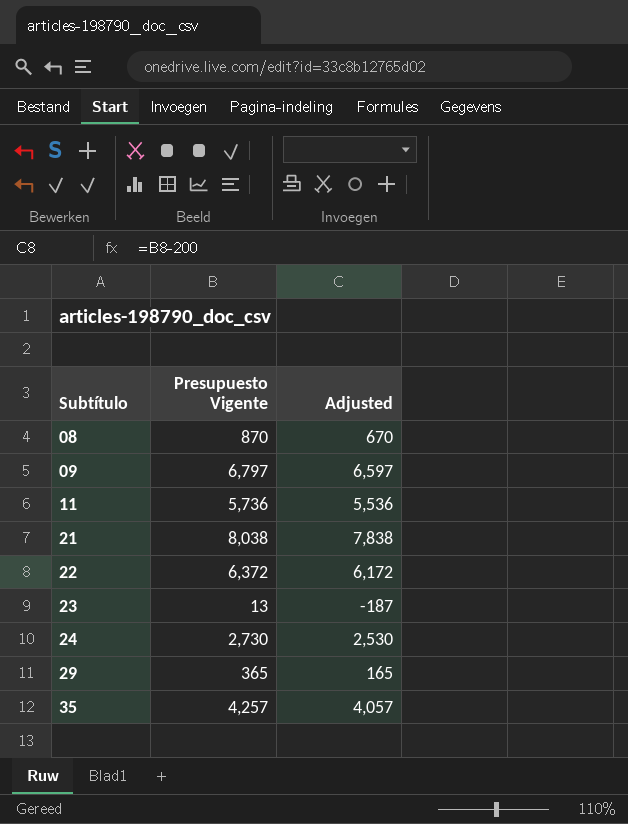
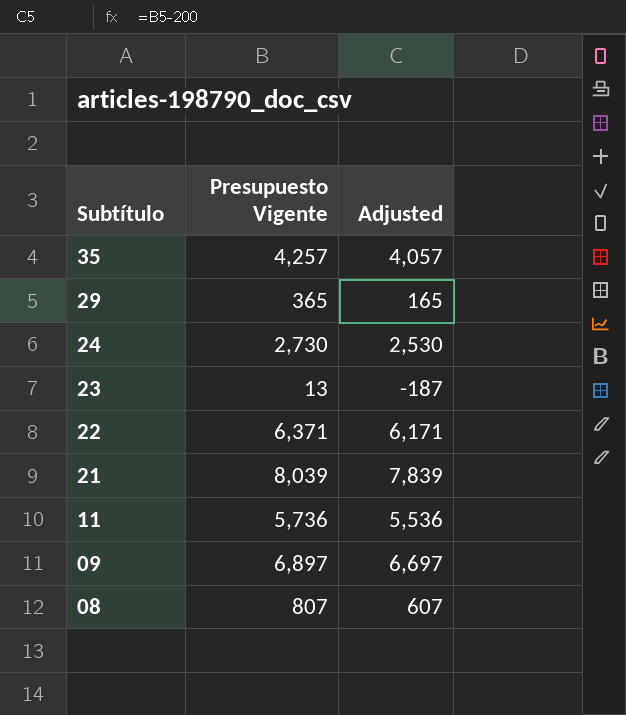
row order: Subtítulo ascending -> Subtítulo descending
22 | Presupuesto Vigente: 6,372 -> 6,371
22 | Adjusted: 6,172 -> 6,171
21 | Presupuesto Vigente: 8,038 -> 8,039
21 | Adjusted: 7,838 -> 7,839
09 | Presupuesto Vigente: 6,797 -> 6,897
09 | Adjusted: 6,597 -> 6,697
08 | Presupuesto Vigente: 870 -> 807
08 | Adjusted: 670 -> 607

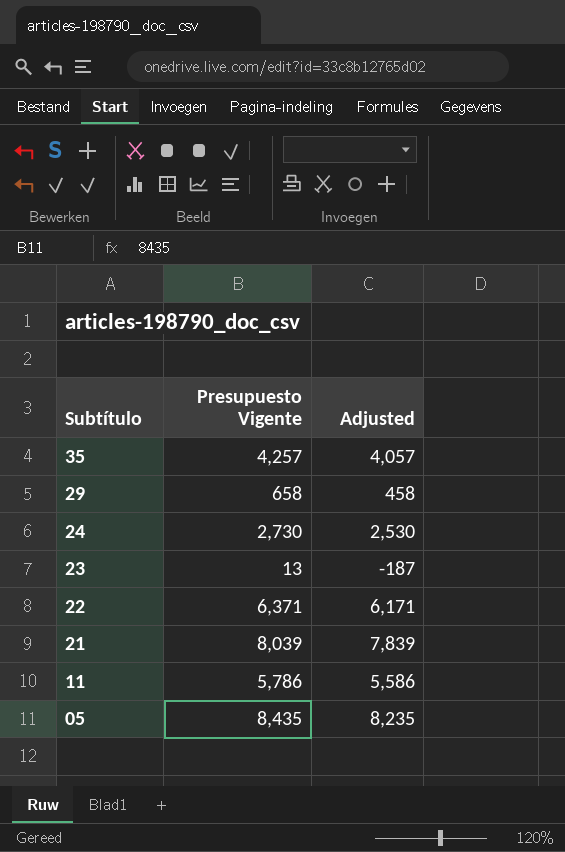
row 09: 6,897 | 6,697 -> none
row 08: 807 | 607 -> none
29 | Presupuesto Vigente: 365 -> 658
29 | Adjusted: 165 -> 458
11 | Presupuesto Vigente: 5,736 -> 5,786
11 | Adjusted: 5,536 -> 5,586
row 05: none -> 8,435 | 8,235

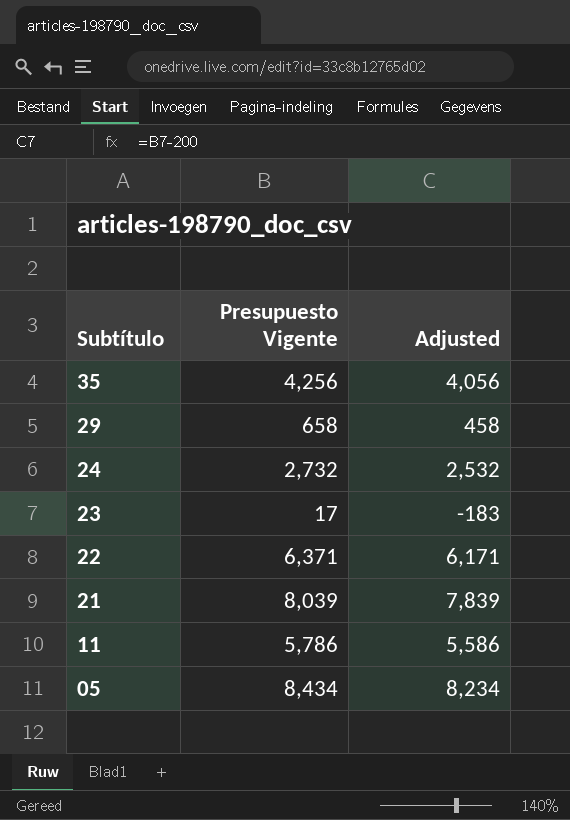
35 | Presupuesto Vigente: 4,257 -> 4,256
35 | Adjusted: 4,057 -> 4,056
24 | Presupuesto Vigente: 2,730 -> 2,732
24 | Adjusted: 2,530 -> 2,532
23 | Presupuesto Vigente: 13 -> 17
23 | Adjusted: -187 -> -183
05 | Presupuesto Vigente: 8,435 -> 8,434
05 | Adjusted: 8,235 -> 8,234

